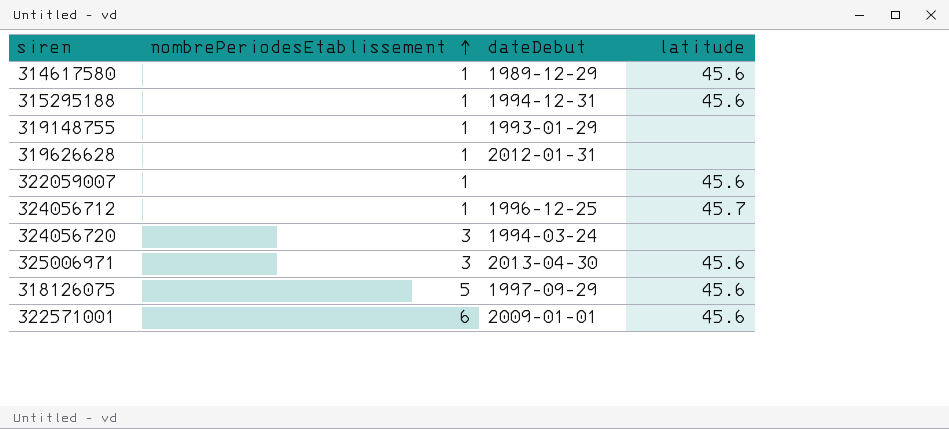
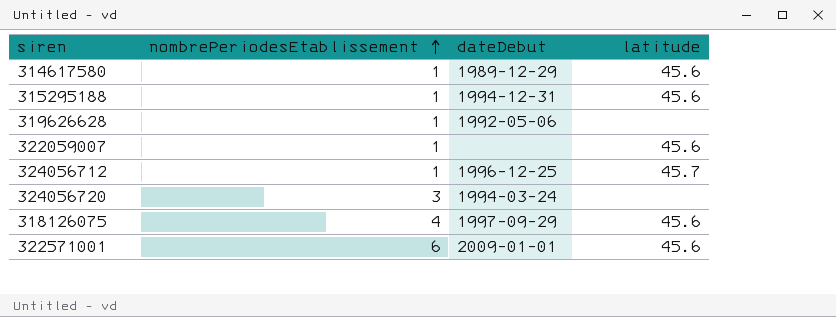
row 319148755: 1 | 1993-01-29 | none -> none
row 325006971: 3 | 2013-04-30 | 45.6 -> none
319626628 | dateDebut: 2012-01-31 -> 1992-05-06
318126075 | nombrePeriodesEtablissement: 5 -> 4

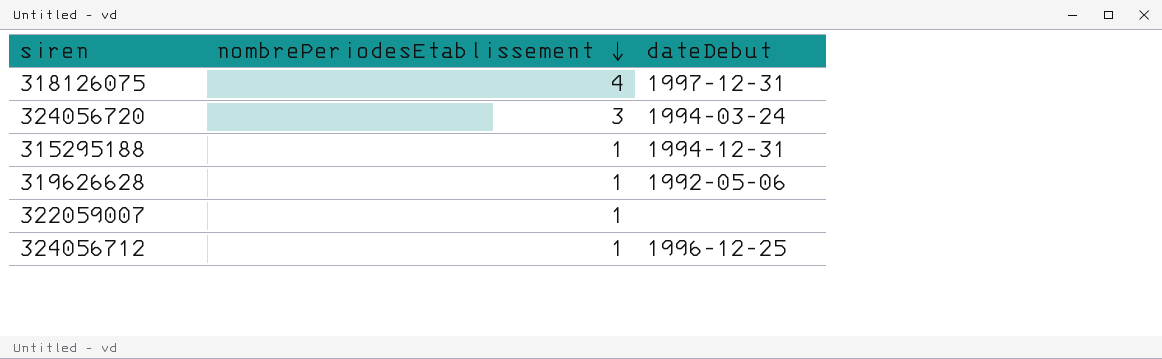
row order: nombrePeriodesEtablissement ascending -> nombrePeriodesEtablissement descending
column latitude | position: 4 -> none
row 314617580: 1 | 1989-12-29 | 45.6 -> none
row 322571001: 6 | 2009-01-01 | 45.6 -> none
318126075 | dateDebut: 1997-09-29 -> 1997-12-31

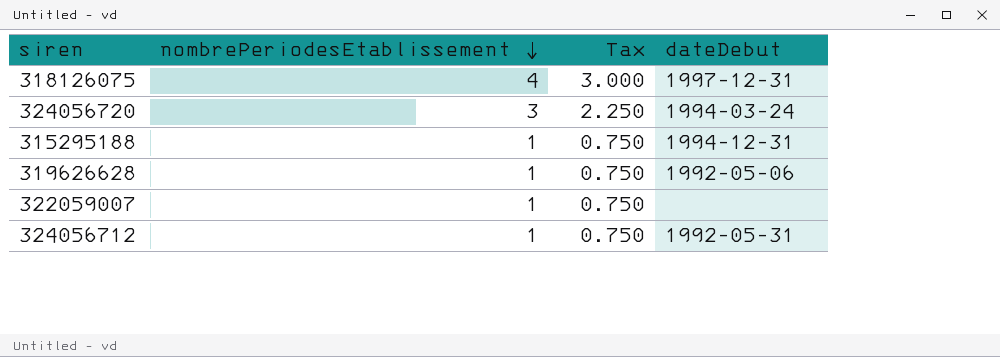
column Tax | formula: none -> [nombrePeriodesEtablissement] * 0.75
324056712 | dateDebut: 1996-12-25 -> 1992-05-31

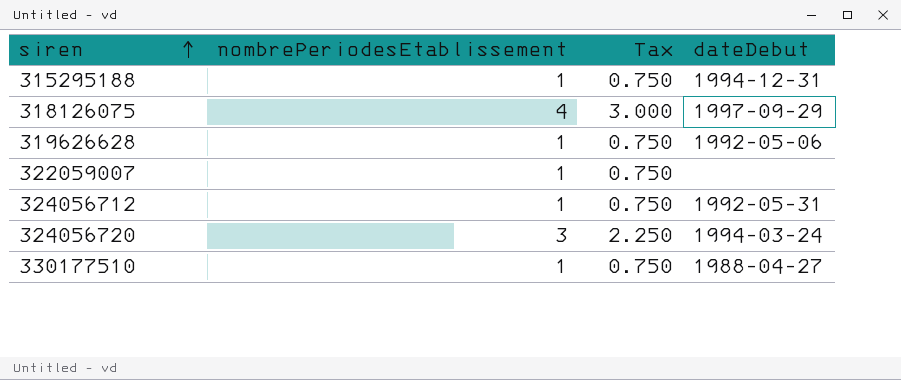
row order: nombrePeriodesEtablissement descending -> siren ascending
318126075 | dateDebut: 1997-12-31 -> 1997-09-29
row 330177510: none -> 1 | 0.750 | 1988-04-27

